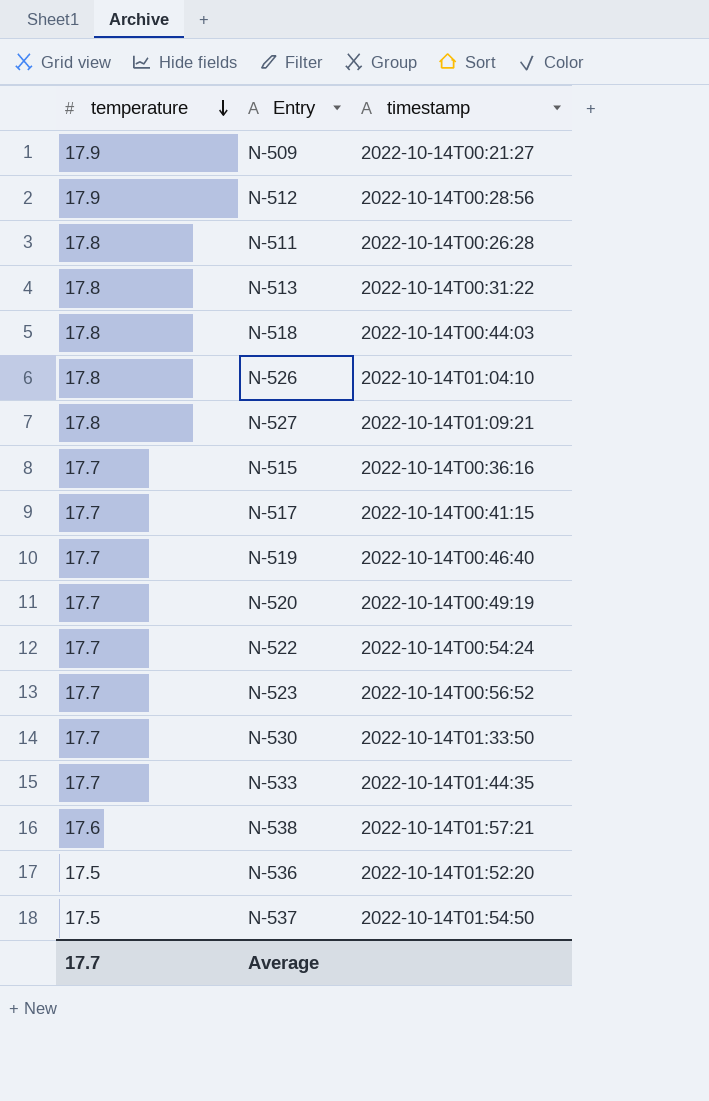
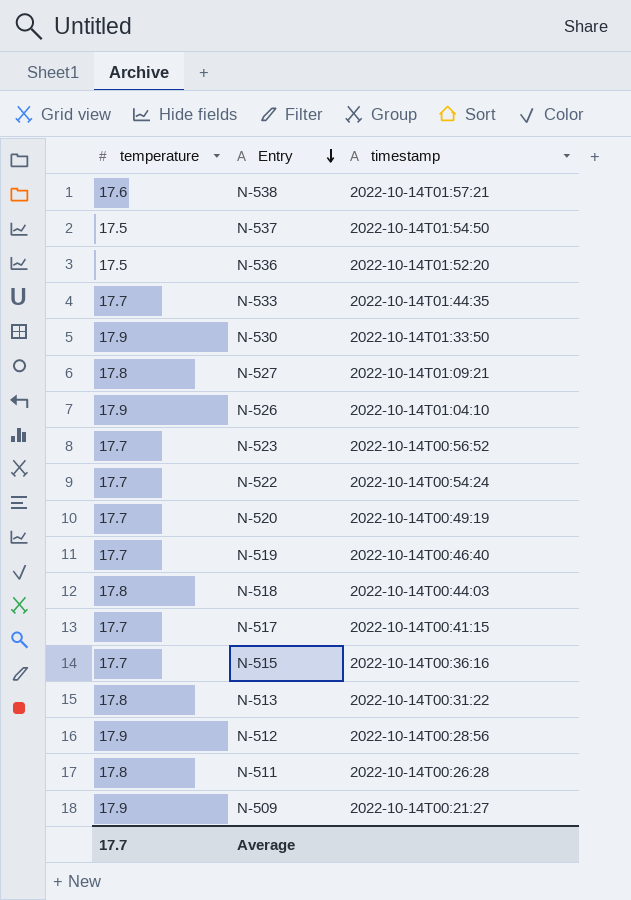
row order: temperature descending -> Entry descending
N-530 | temperature: 17.7 -> 17.9
N-526 | temperature: 17.8 -> 17.9

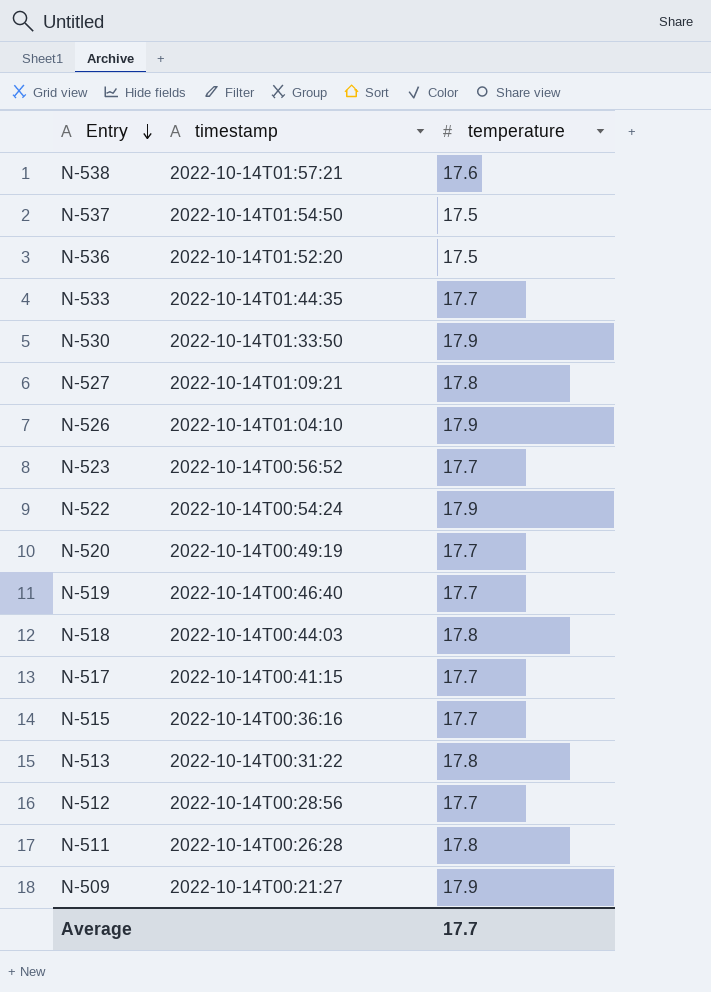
column temperature | position: 1 -> 3
N-522 | temperature: 17.7 -> 17.9
N-512 | temperature: 17.9 -> 17.7

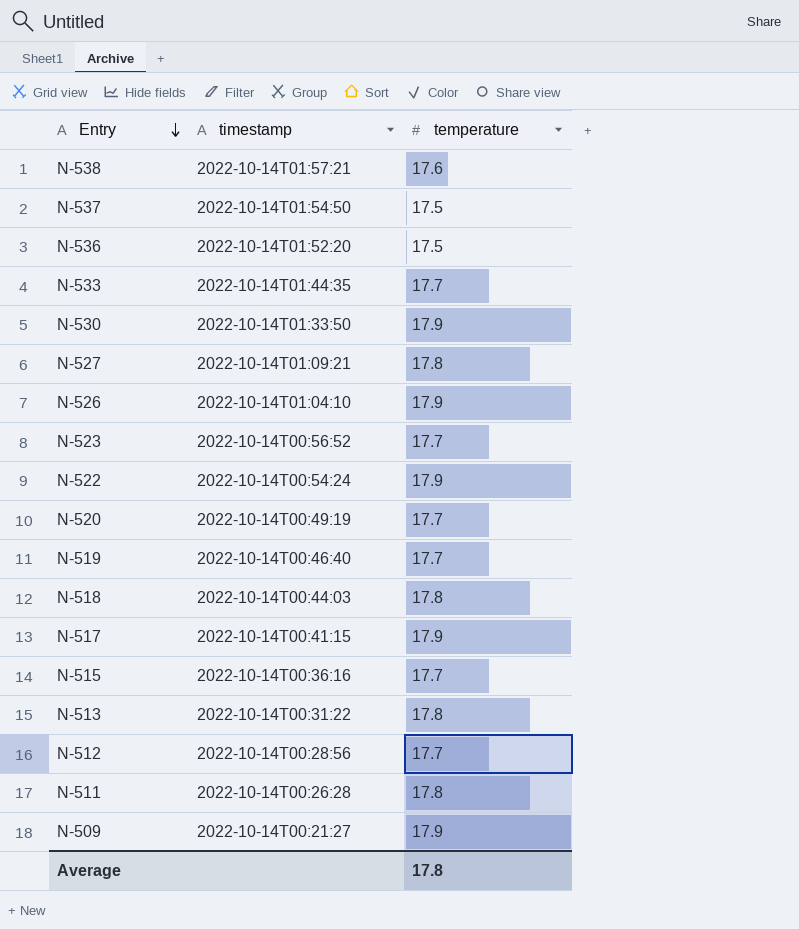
N-517 | temperature: 17.7 -> 17.9
Average | temperature: 17.7 -> 17.8

